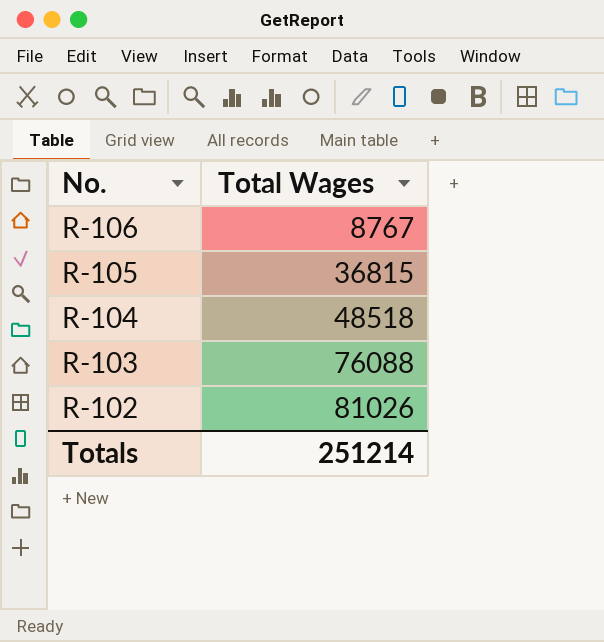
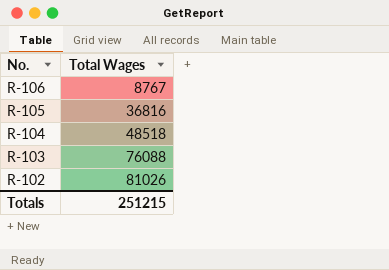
R-105 | Total Wages: 36815 -> 36816
Totals | Total Wages: 251214 -> 251215

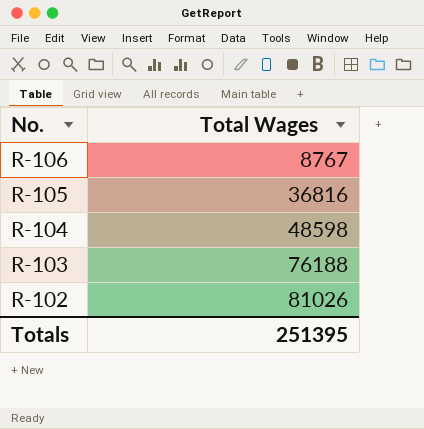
R-104 | Total Wages: 48518 -> 48598
R-103 | Total Wages: 76088 -> 76188
Totals | Total Wages: 251215 -> 251395

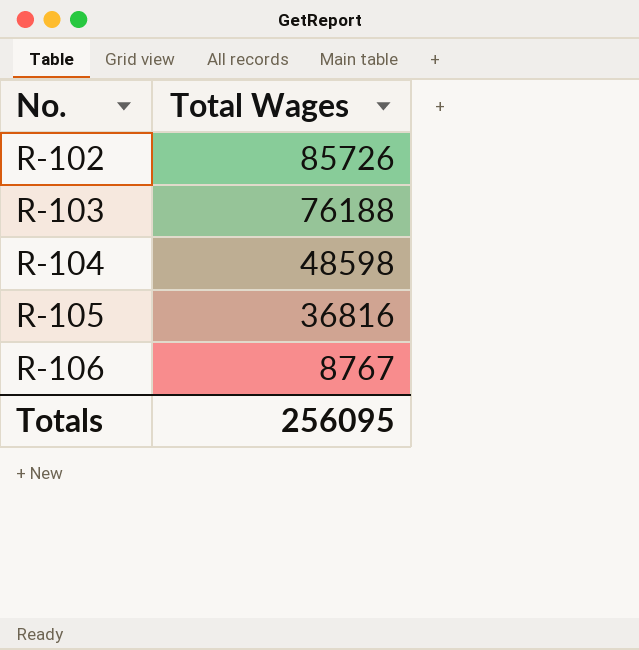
row order: No. descending -> No. ascending
R-102 | Total Wages: 81026 -> 85726
Totals | Total Wages: 251395 -> 256095

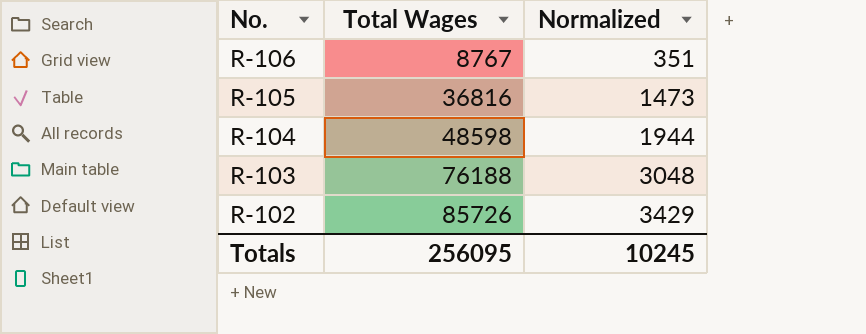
row order: No. ascending -> No. descending
column Normalized | formula: none -> [Total Wages] * 0.04

